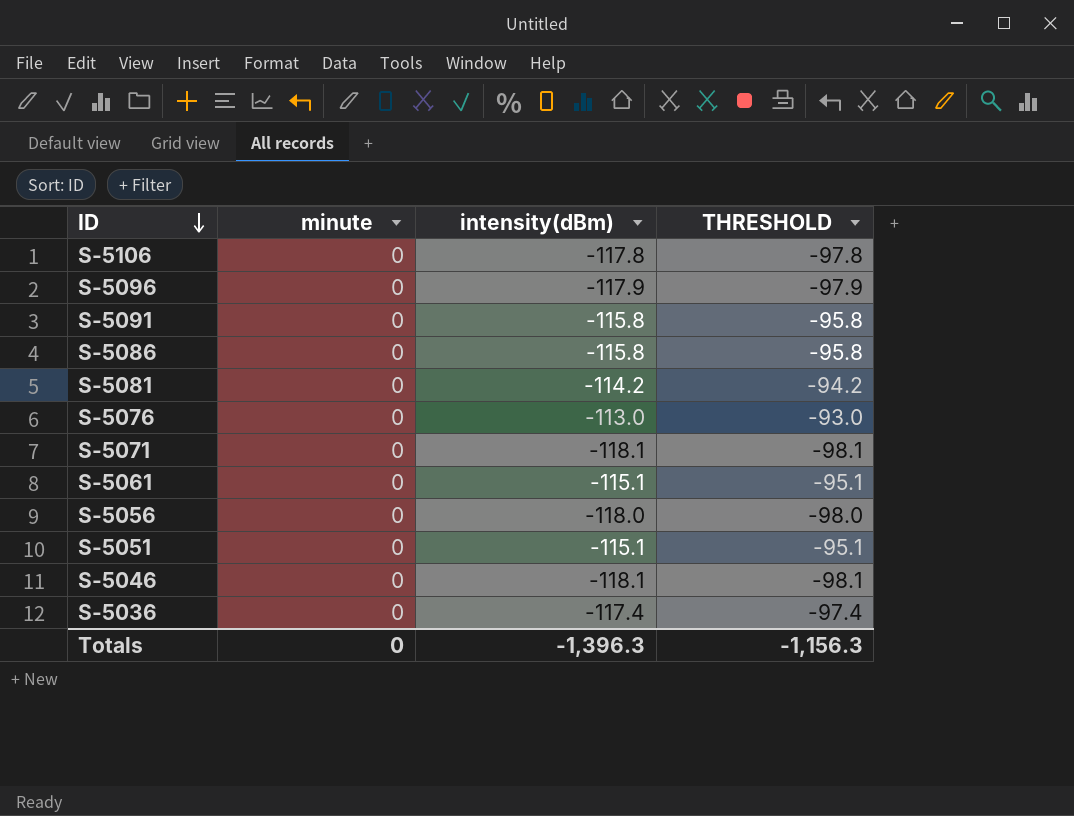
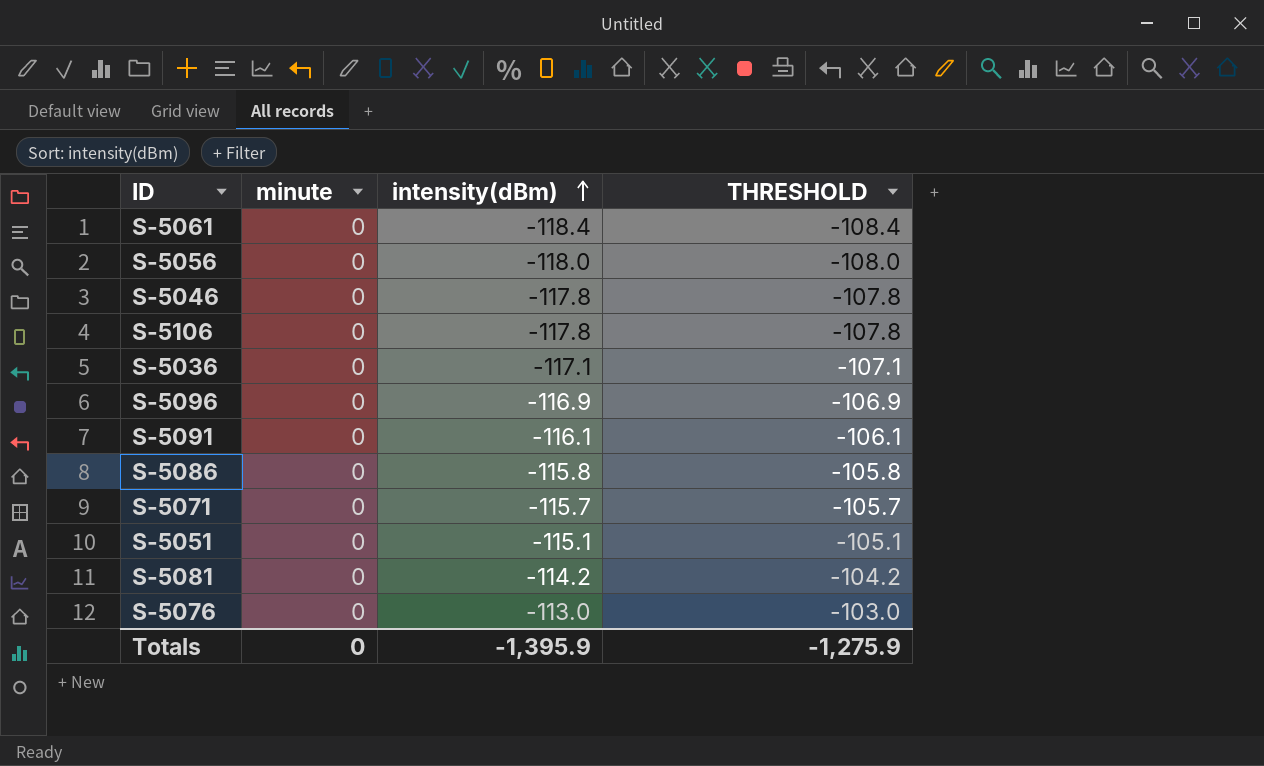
row order: ID descending -> intensity(dBm) ascending
column THRESHOLD | formula: [intensity(dBm)] + 20 -> [intensity(dBm)] + 10
S-5061 | intensity(dBm): -115.1 -> -118.4
S-5046 | intensity(dBm): -118.1 -> -117.8
S-5036 | intensity(dBm): -117.4 -> -117.1
S-5096 | intensity(dBm): -117.9 -> -116.9
S-5091 | intensity(dBm): -115.8 -> -116.1
S-5071 | intensity(dBm): -118.1 -> -115.7
Totals | intensity(dBm): -1,396.3 -> -1,395.9
Totals | THRESHOLD: -1,156.3 -> -1,275.9

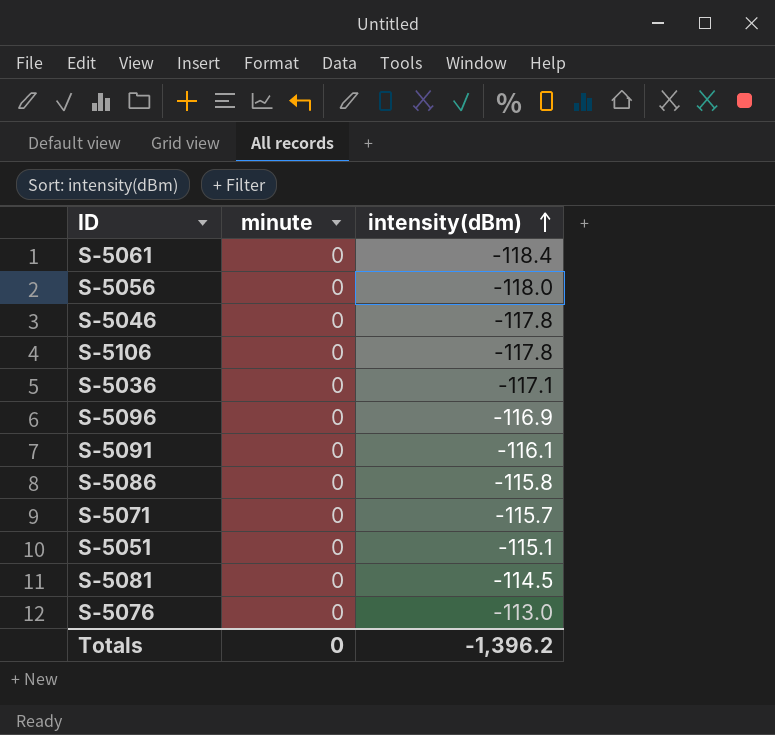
column THRESHOLD | formula: [intensity(dBm)] + 10 -> none
S-5081 | intensity(dBm): -114.2 -> -114.5
Totals | intensity(dBm): -1,395.9 -> -1,396.2

